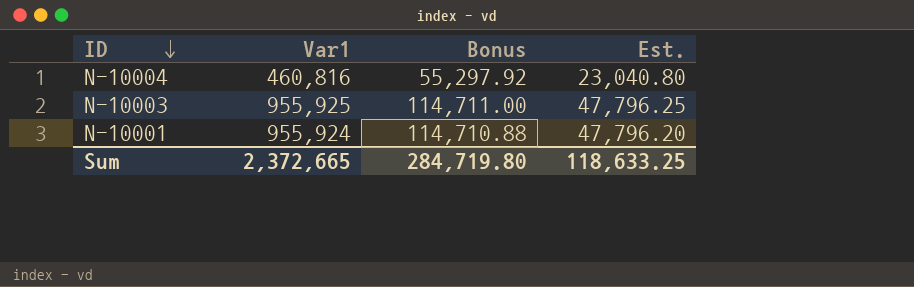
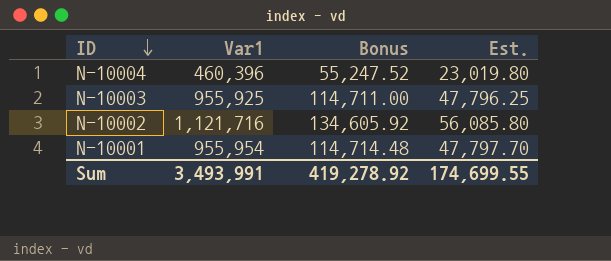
N-10004 | Var1: 460,816 -> 460,396
N-10004 | Bonus: 55,297.92 -> 55,247.52
N-10004 | Est.: 23,040.80 -> 23,019.80
row N-10002: none -> 1,121,716 | 134,605.92 | 56,085.80
N-10001 | Var1: 955,924 -> 955,954
N-10001 | Bonus: 114,710.88 -> 114,714.48
N-10001 | Est.: 47,796.20 -> 47,797.70
Sum | Var1: 2,372,665 -> 3,493,991
Sum | Bonus: 284,719.80 -> 419,278.92
Sum | Est.: 118,633.25 -> 174,699.55

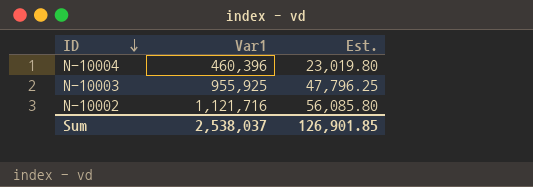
column Bonus | formula: [Var1] * 0.12 -> none
row N-10001: 955,954 | 114,714.48 | 47,797.70 -> none
Sum | Var1: 3,493,991 -> 2,538,037
Sum | Est.: 174,699.55 -> 126,901.85

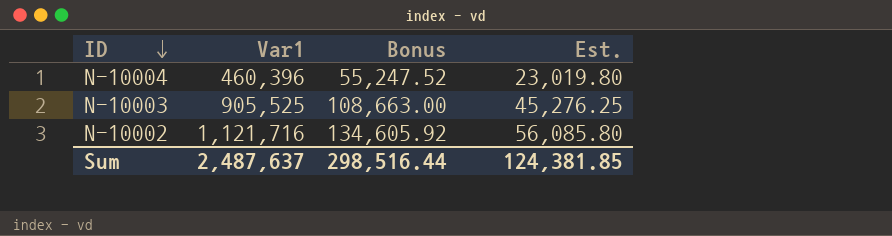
column Bonus | formula: none -> [Var1] * 0.12
N-10003 | Var1: 955,925 -> 905,525
N-10003 | Est.: 47,796.25 -> 45,276.25
Sum | Var1: 2,538,037 -> 2,487,637
Sum | Est.: 126,901.85 -> 124,381.85

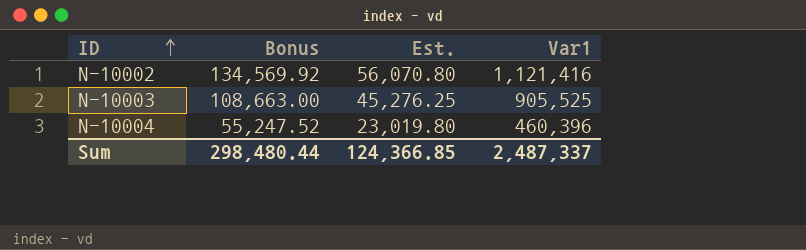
row order: ID descending -> ID ascending
column Var1 | position: 2 -> 4
N-10002 | Bonus: 134,605.92 -> 134,569.92
N-10002 | Est.: 56,085.80 -> 56,070.80
N-10002 | Var1: 1,121,716 -> 1,121,416
Sum | Bonus: 298,516.44 -> 298,480.44
Sum | Est.: 124,381.85 -> 124,366.85
Sum | Var1: 2,487,637 -> 2,487,337

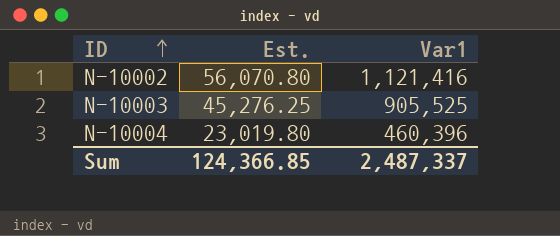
column Bonus | formula: [Var1] * 0.12 -> none

